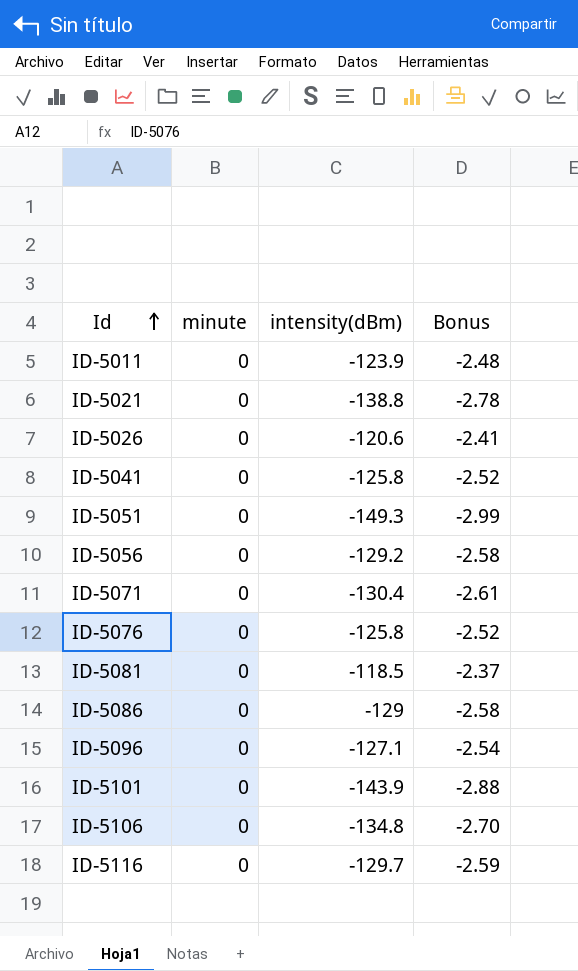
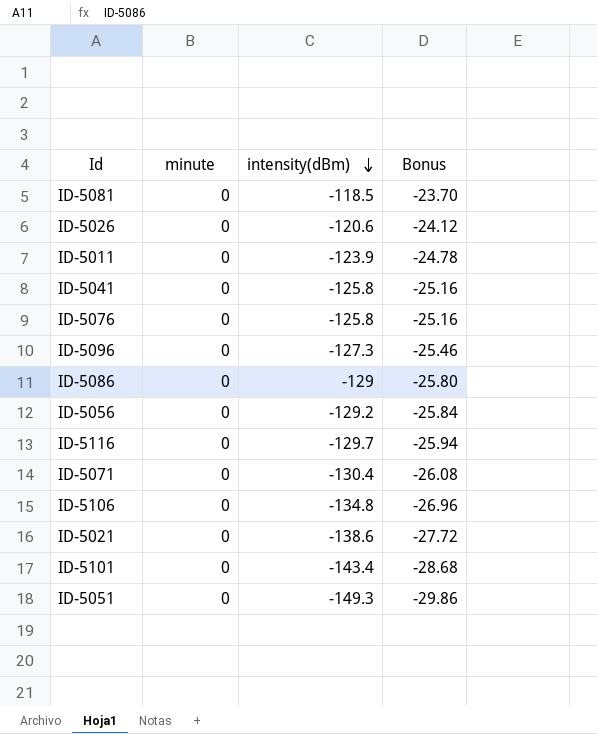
row order: Id ascending -> intensity(dBm) descending
column Bonus | formula: [intensity(dBm)] * 0.02 -> [intensity(dBm)] * 0.2
ID-5096 | intensity(dBm): -127.1 -> -127.3
ID-5021 | intensity(dBm): -138.8 -> -138.6
ID-5101 | intensity(dBm): -143.9 -> -143.4

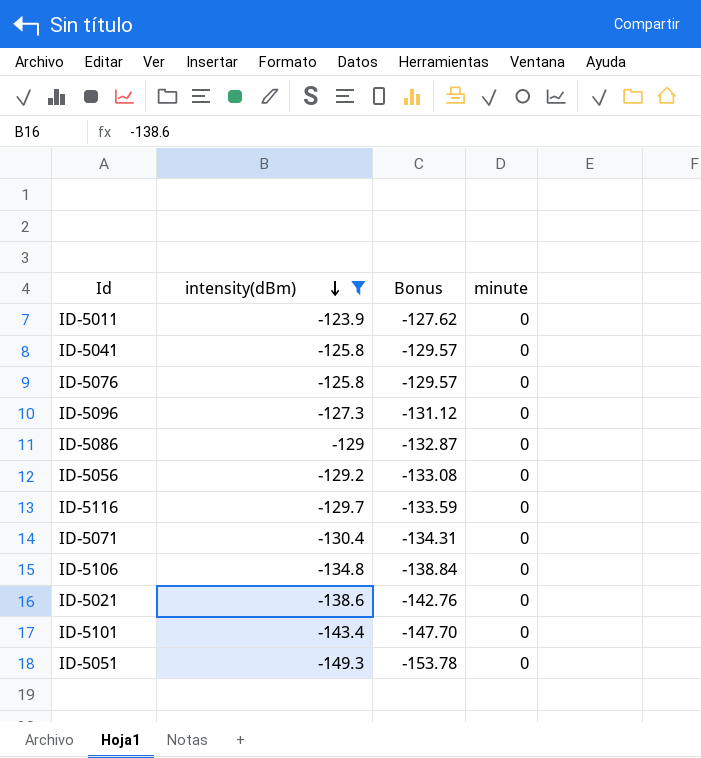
filter: none -> intensity(dBm) <= -123.9
column Bonus | formula: [intensity(dBm)] * 0.2 -> [intensity(dBm)] * 1.03
column minute | position: 2 -> 4

